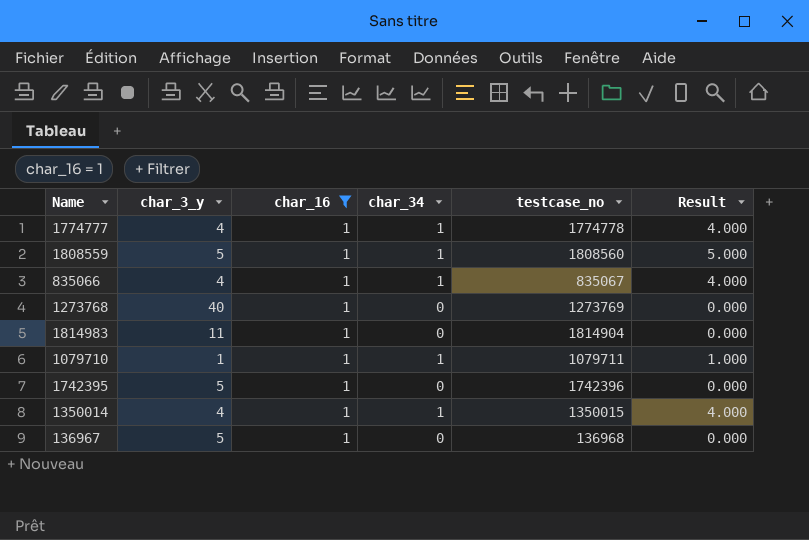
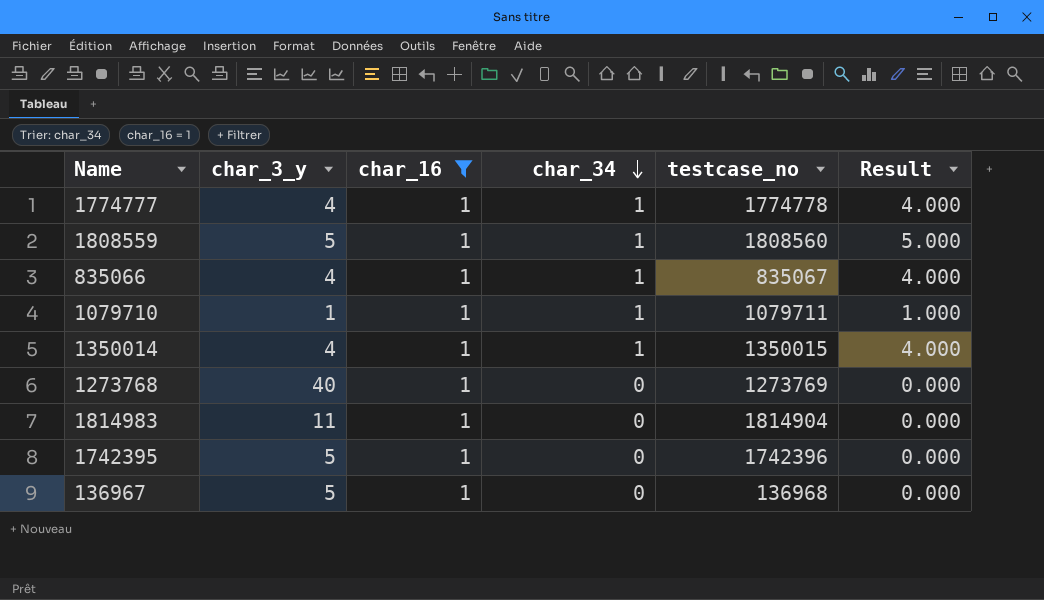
row order: none -> char_34 descending

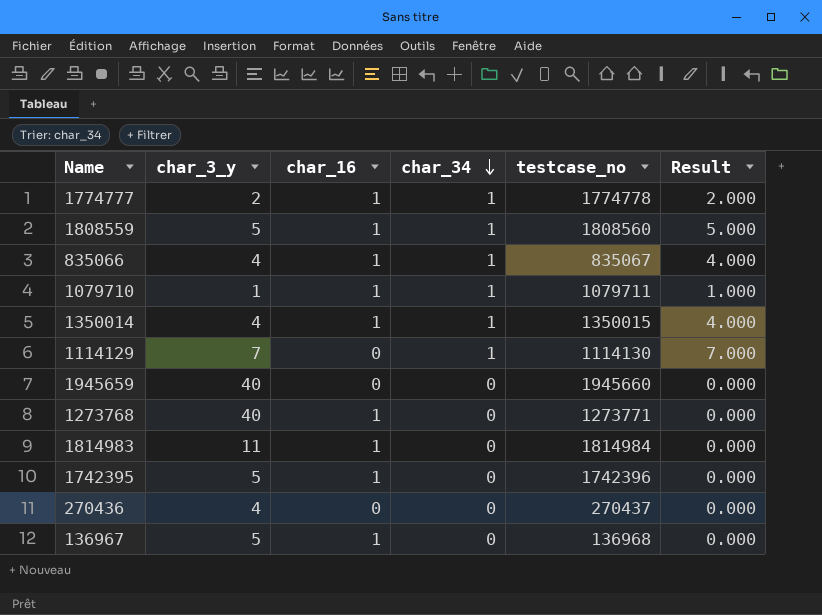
filter: char_16 = 1 -> none
1774777 | char_3_y: 4 -> 2
1774777 | Result: 4.000 -> 2.000
1273768 | testcase_no: 1273769 -> 1273771
1814983 | testcase_no: 1814904 -> 1814984

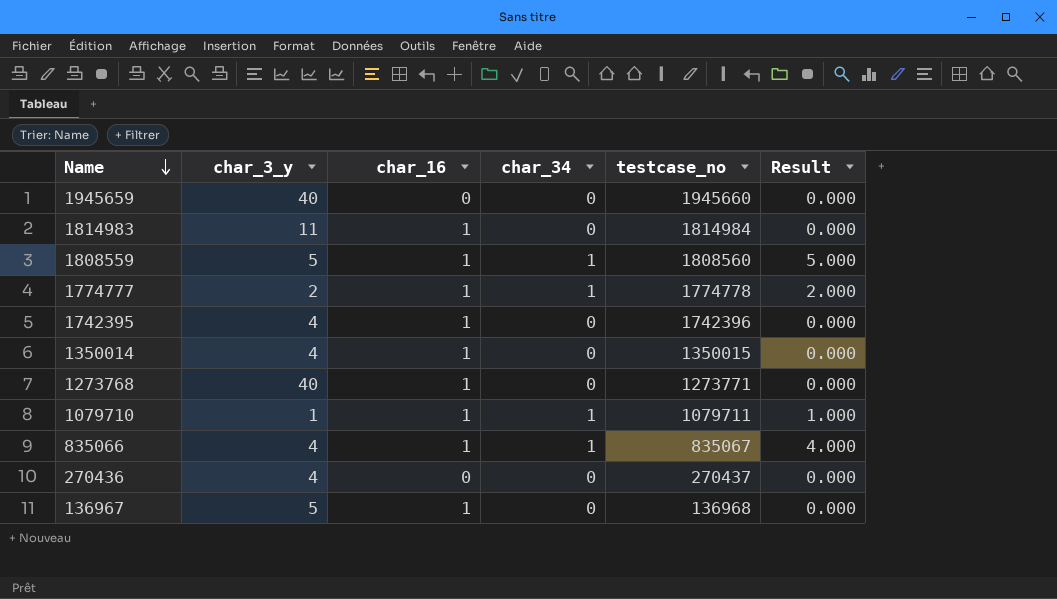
row order: char_34 descending -> Name descending
row 1114129: 7 | 0 | 1 | 1114130 | 7.000 -> none
1742395 | char_3_y: 5 -> 4
1350014 | char_34: 1 -> 0
1350014 | Result: 4.000 -> 0.000

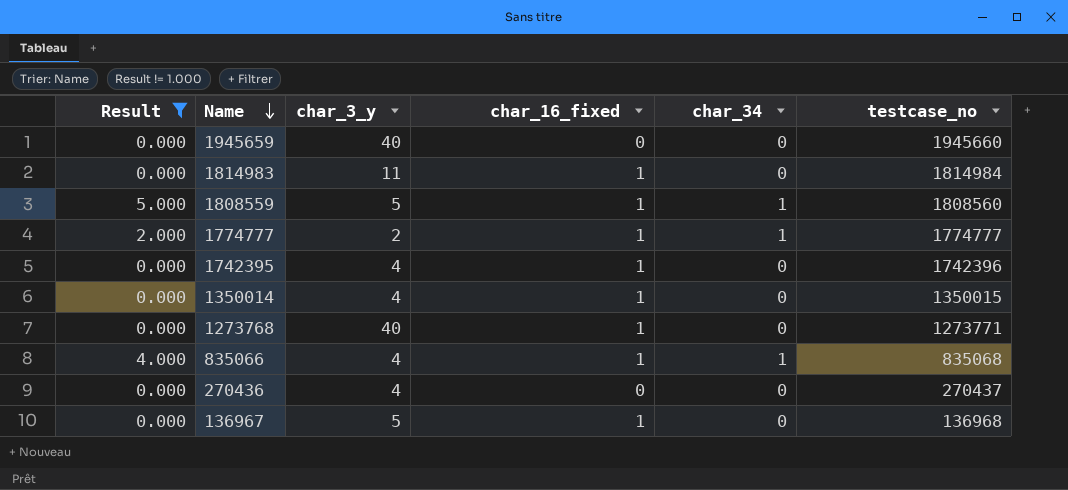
filter: none -> Result != 1.000
column Result | position: 6 -> 1
column name: char_16 -> char_16_fixed
1774777 | testcase_no: 1774778 -> 1774777
835066 | testcase_no: 835067 -> 835068

